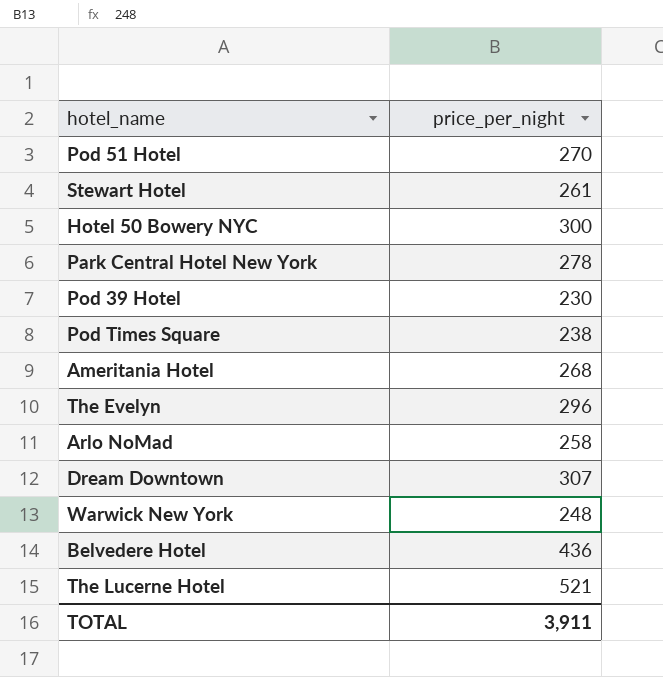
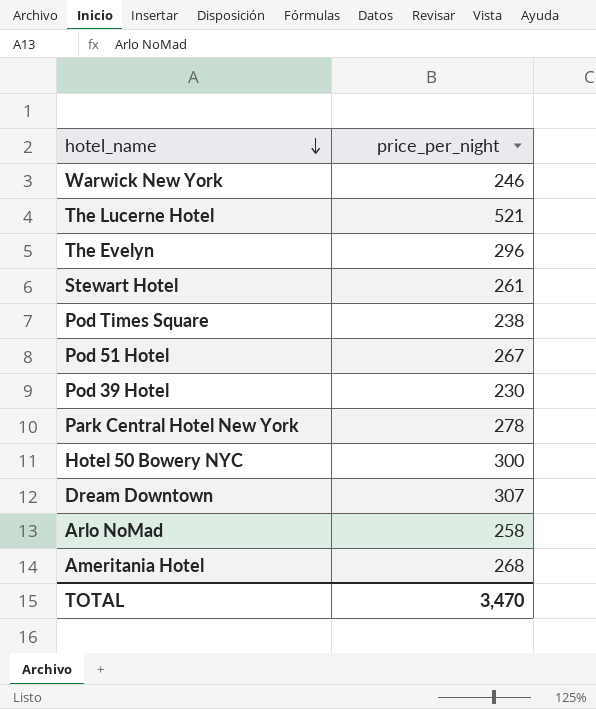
row order: none -> hotel_name descending
row Belvedere Hotel: 436 -> none
Warwick New York | price_per_night: 248 -> 246
Pod 51 Hotel | price_per_night: 270 -> 267
TOTAL | price_per_night: 3,911 -> 3,470

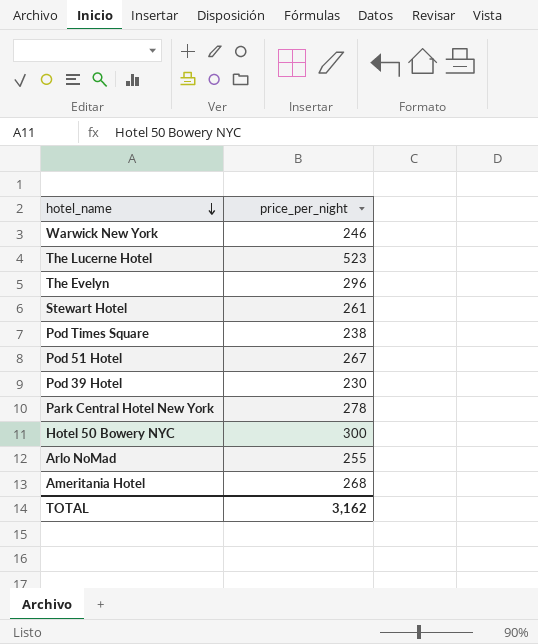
row Dream Downtown: 307 -> none
The Lucerne Hotel | price_per_night: 521 -> 523
Arlo NoMad | price_per_night: 258 -> 255
TOTAL | price_per_night: 3,470 -> 3,162

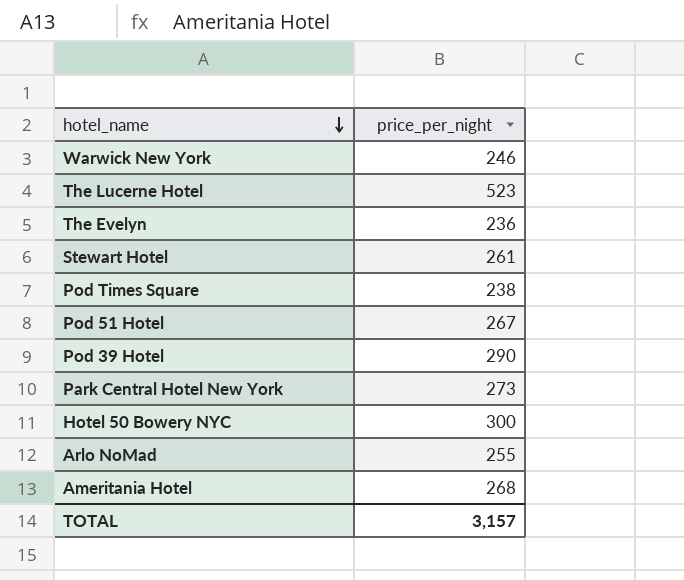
The Evelyn | price_per_night: 296 -> 236
Pod 39 Hotel | price_per_night: 230 -> 290
Park Central Hotel New York | price_per_night: 278 -> 273
TOTAL | price_per_night: 3,162 -> 3,157

